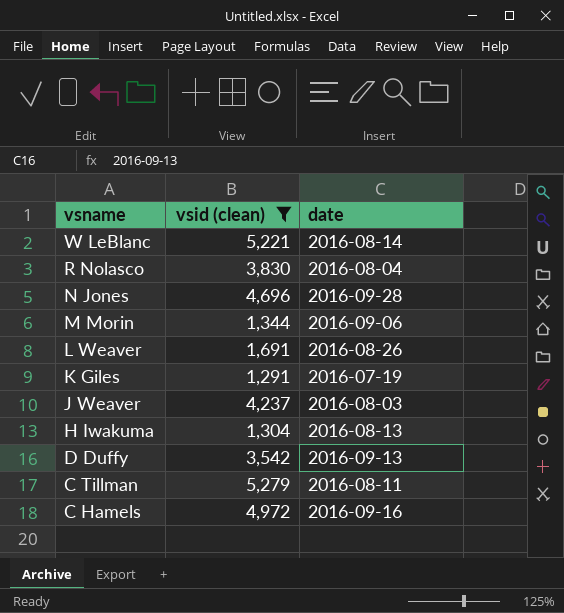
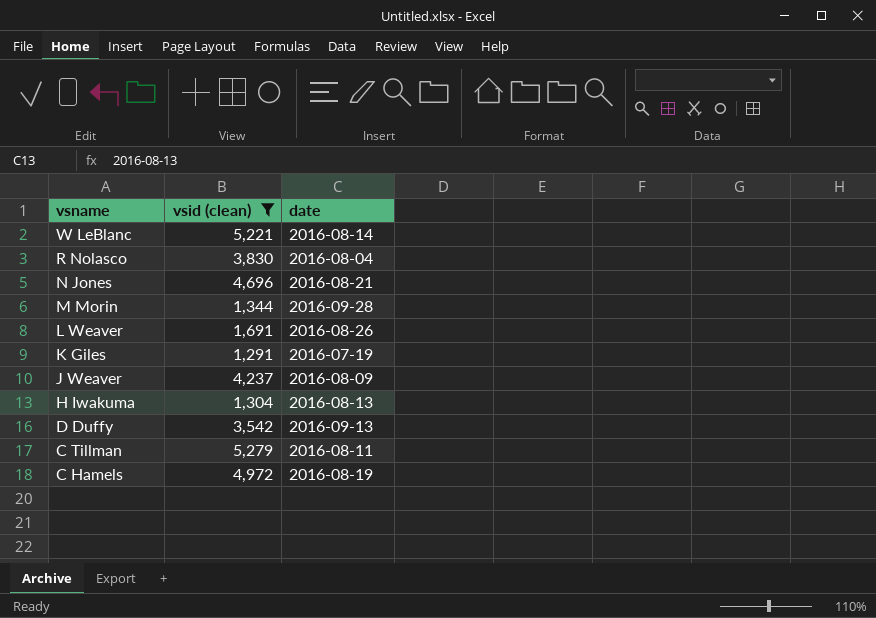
N Jones | date: 2016-09-28 -> 2016-08-21
M Morin | date: 2016-09-06 -> 2016-09-28
J Weaver | date: 2016-08-03 -> 2016-08-09
C Hamels | date: 2016-09-16 -> 2016-08-19

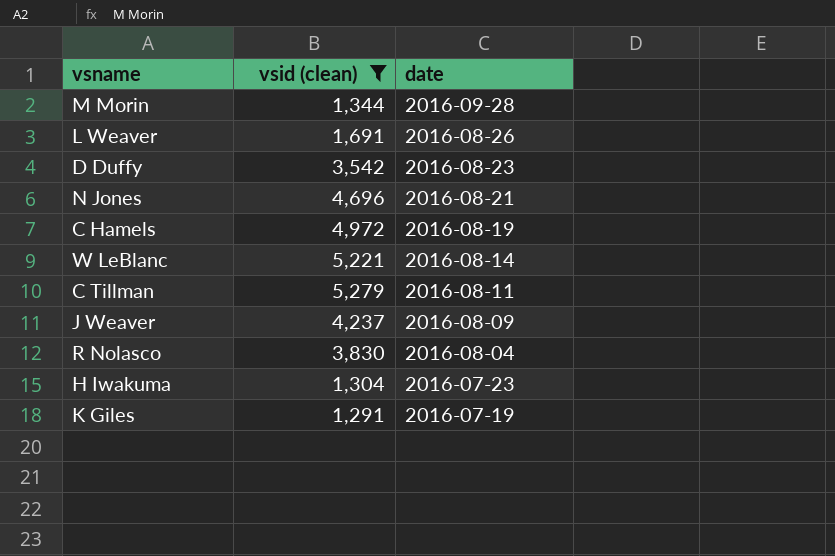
row order: vsname descending -> date descending
D Duffy | date: 2016-09-13 -> 2016-08-23
H Iwakuma | date: 2016-08-13 -> 2016-07-23

